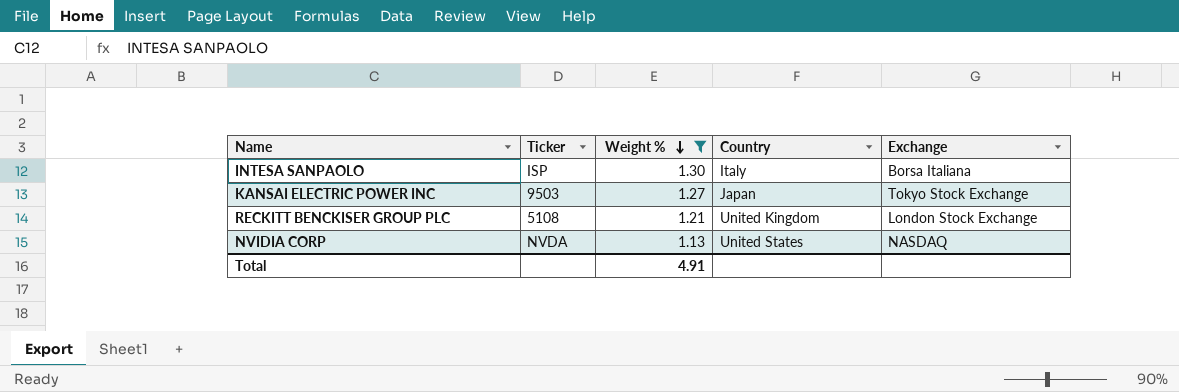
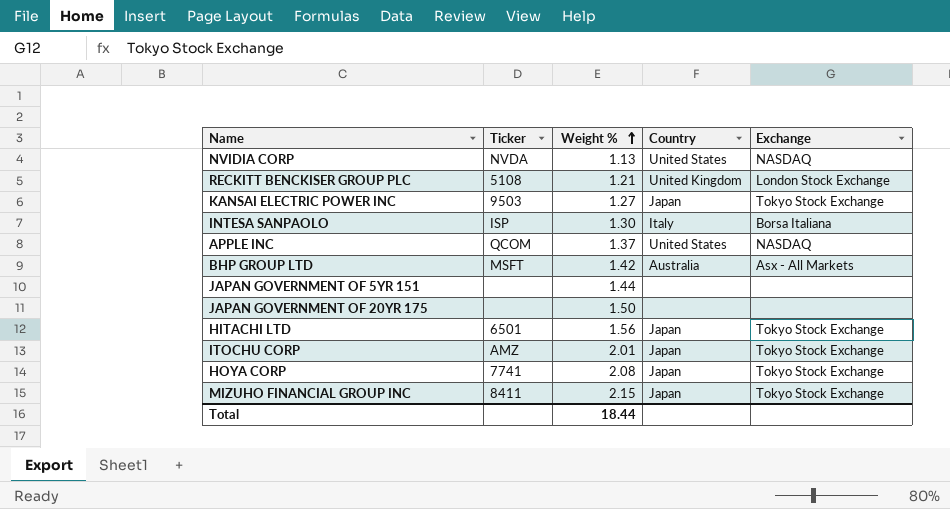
filter: Weight % <= 1.30 -> none
row order: Weight % descending -> Weight % ascending
Total | Weight %: 4.91 -> 18.44

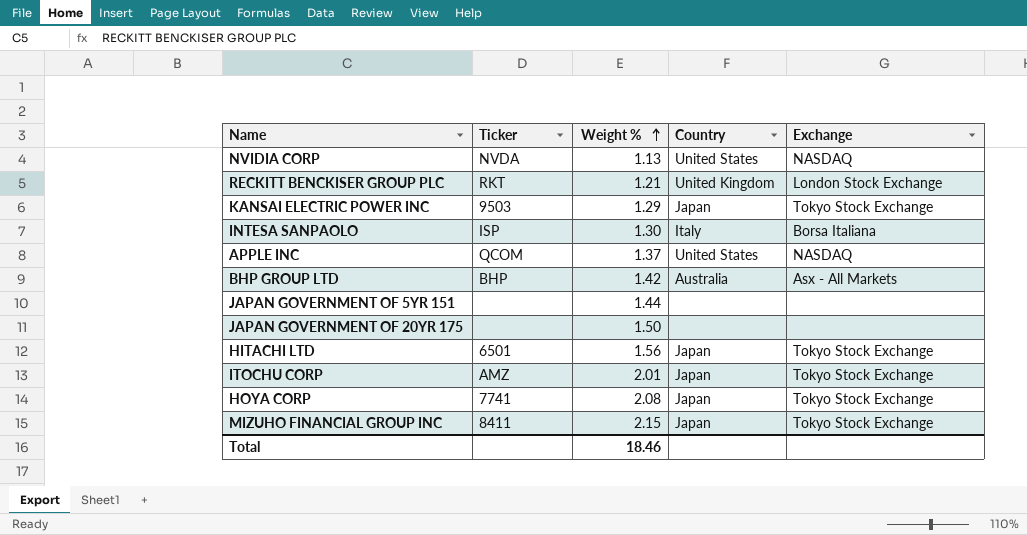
RECKITT BENCKISER GROUP PLC | Ticker: 5108 -> RKT
KANSAI ELECTRIC POWER INC | Weight %: 1.27 -> 1.29
BHP GROUP LTD | Ticker: MSFT -> BHP
Total | Weight %: 18.44 -> 18.46

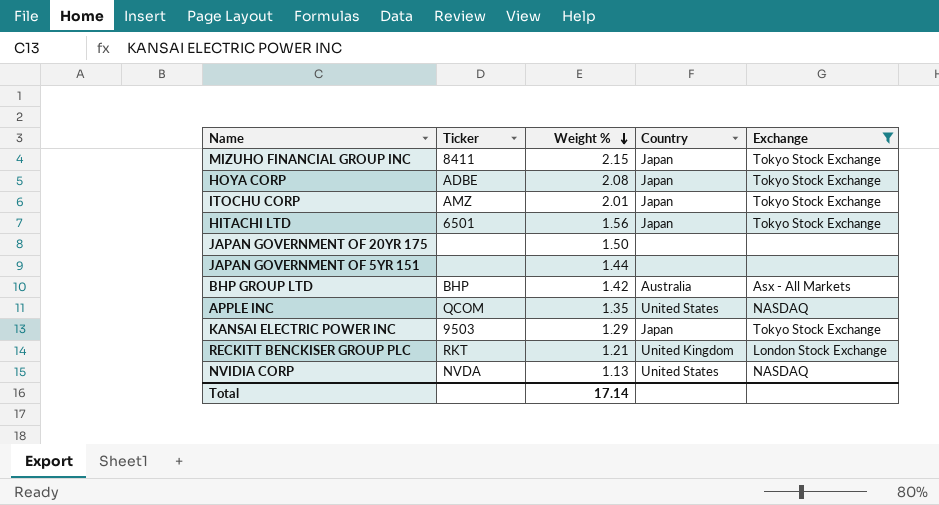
filter: none -> Exchange != Borsa Italiana
row order: Weight % ascending -> Weight % descending
HOYA CORP | Ticker: 7741 -> ADBE
APPLE INC | Weight %: 1.37 -> 1.35
Total | Weight %: 18.46 -> 17.14

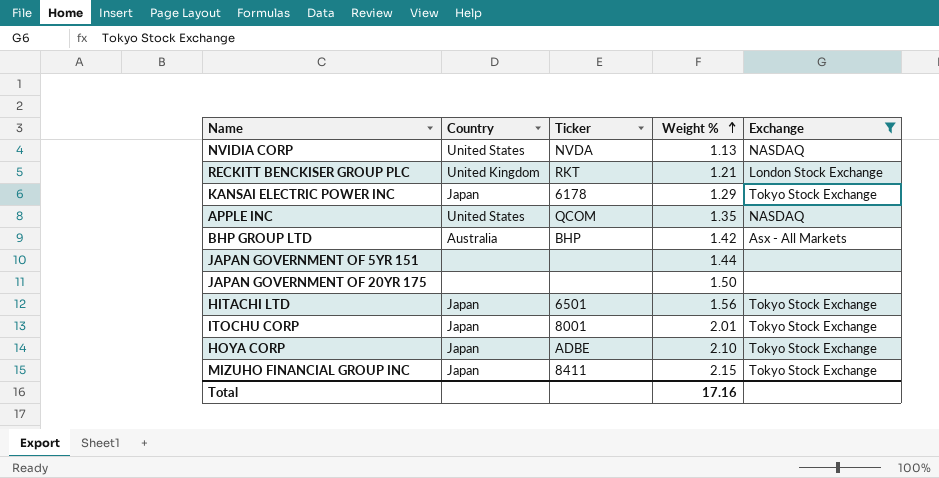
row order: Weight % descending -> Weight % ascending
column Country | position: 4 -> 2
KANSAI ELECTRIC POWER INC | Ticker: 9503 -> 6178
ITOCHU CORP | Ticker: AMZ -> 8001
HOYA CORP | Weight %: 2.08 -> 2.10
Total | Weight %: 17.14 -> 17.16

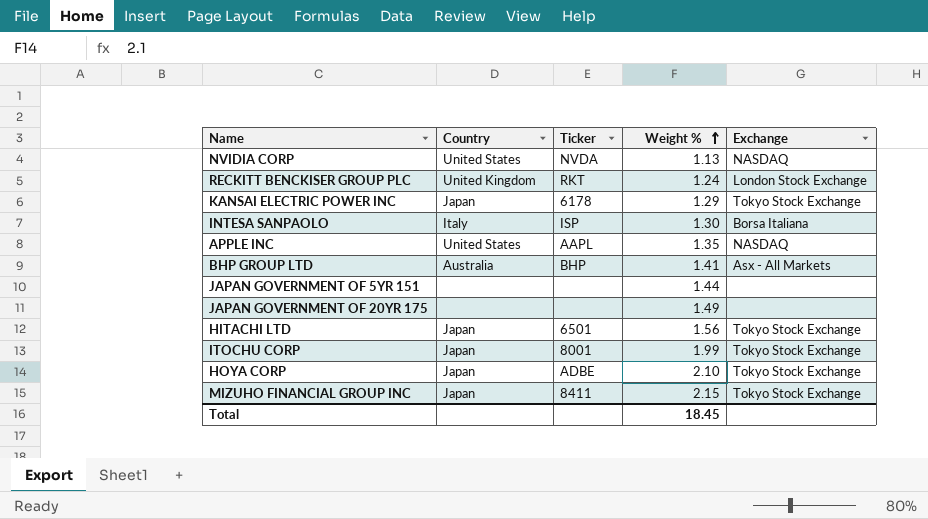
filter: Exchange != Borsa Italiana -> none
RECKITT BENCKISER GROUP PLC | Weight %: 1.21 -> 1.24
APPLE INC | Ticker: QCOM -> AAPL
BHP GROUP LTD | Weight %: 1.42 -> 1.41
JAPAN GOVERNMENT OF 20YR 175 | Weight %: 1.50 -> 1.49
ITOCHU CORP | Weight %: 2.01 -> 1.99
Total | Weight %: 17.16 -> 18.45

